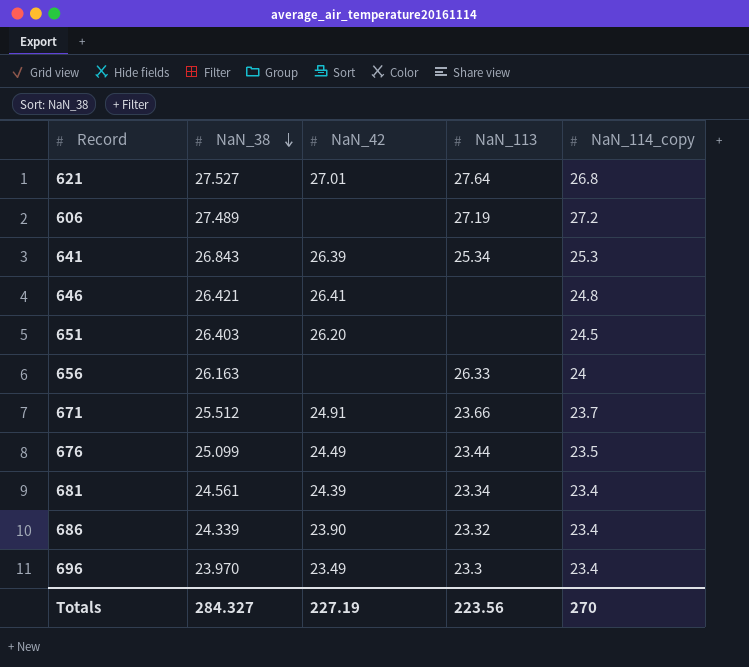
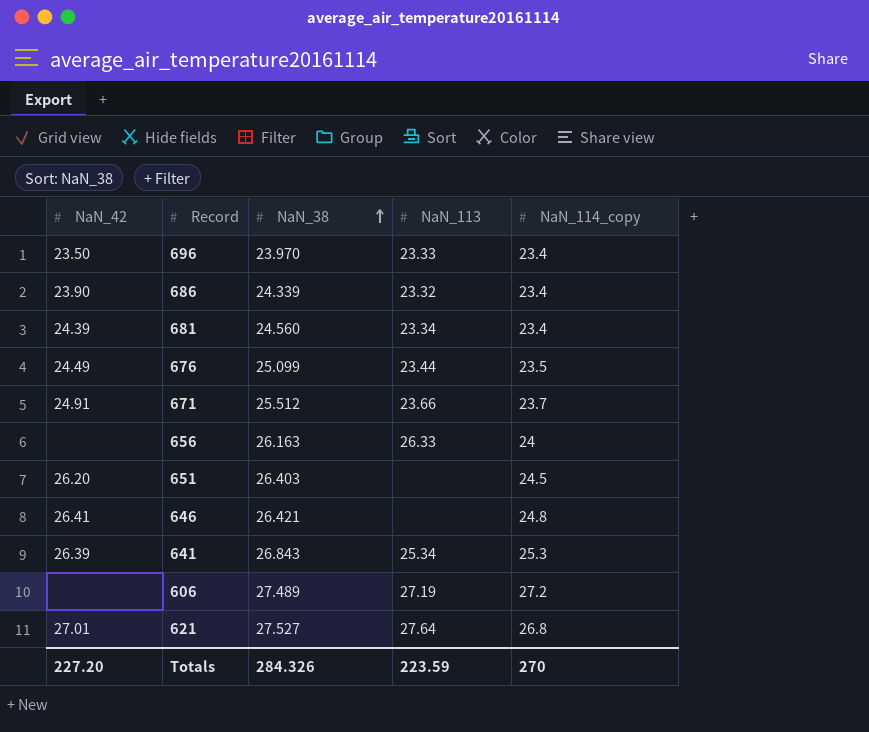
row order: NaN_38 descending -> NaN_38 ascending
column NaN_42 | position: 3 -> 1
696 | NaN_42: 23.49 -> 23.50
696 | NaN_113: 23.3 -> 23.33
681 | NaN_38: 24.561 -> 24.560
Totals | NaN_42: 227.19 -> 227.20
Totals | NaN_38: 284.327 -> 284.326
Totals | NaN_113: 223.56 -> 223.59

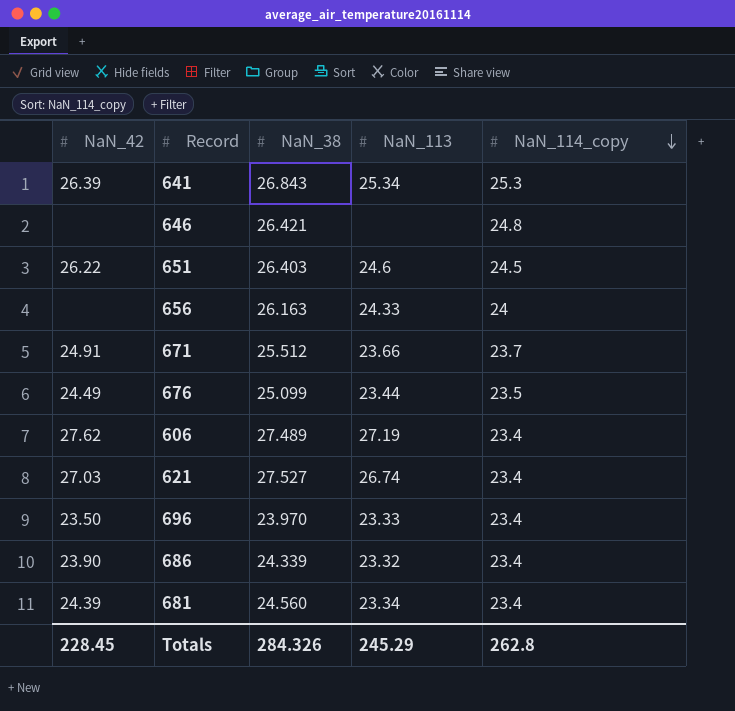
row order: NaN_38 ascending -> NaN_114_copy descending
646 | NaN_42: 26.41 -> none
651 | NaN_42: 26.20 -> 26.22
651 | NaN_113: none -> 24.6
656 | NaN_113: 26.33 -> 24.33
606 | NaN_42: none -> 27.62
606 | NaN_114_copy: 27.2 -> 23.4
621 | NaN_42: 27.01 -> 27.03
621 | NaN_113: 27.64 -> 26.74
621 | NaN_114_copy: 26.8 -> 23.4
Totals | NaN_42: 227.20 -> 228.45
Totals | NaN_113: 223.59 -> 245.29
Totals | NaN_114_copy: 270 -> 262.8

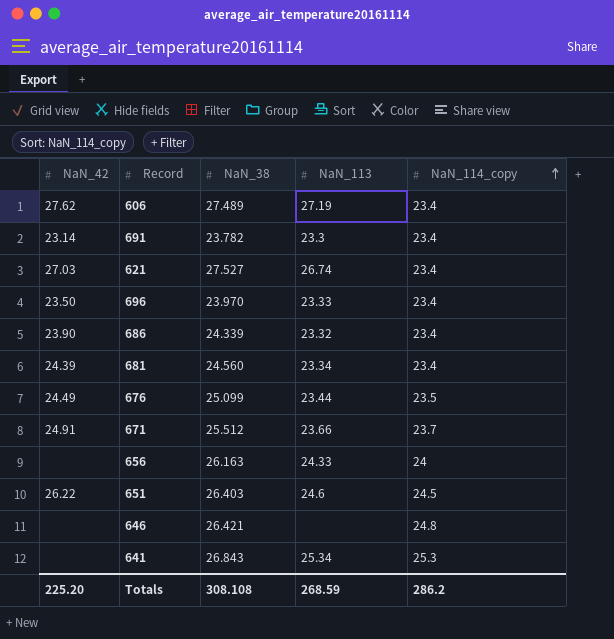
row order: NaN_114_copy descending -> NaN_114_copy ascending
row 691: none -> 23.14 | 23.782 | 23.3 | 23.4
641 | NaN_42: 26.39 -> none
Totals | NaN_42: 228.45 -> 225.20
Totals | NaN_38: 284.326 -> 308.108
Totals | NaN_113: 245.29 -> 268.59
Totals | NaN_114_copy: 262.8 -> 286.2

